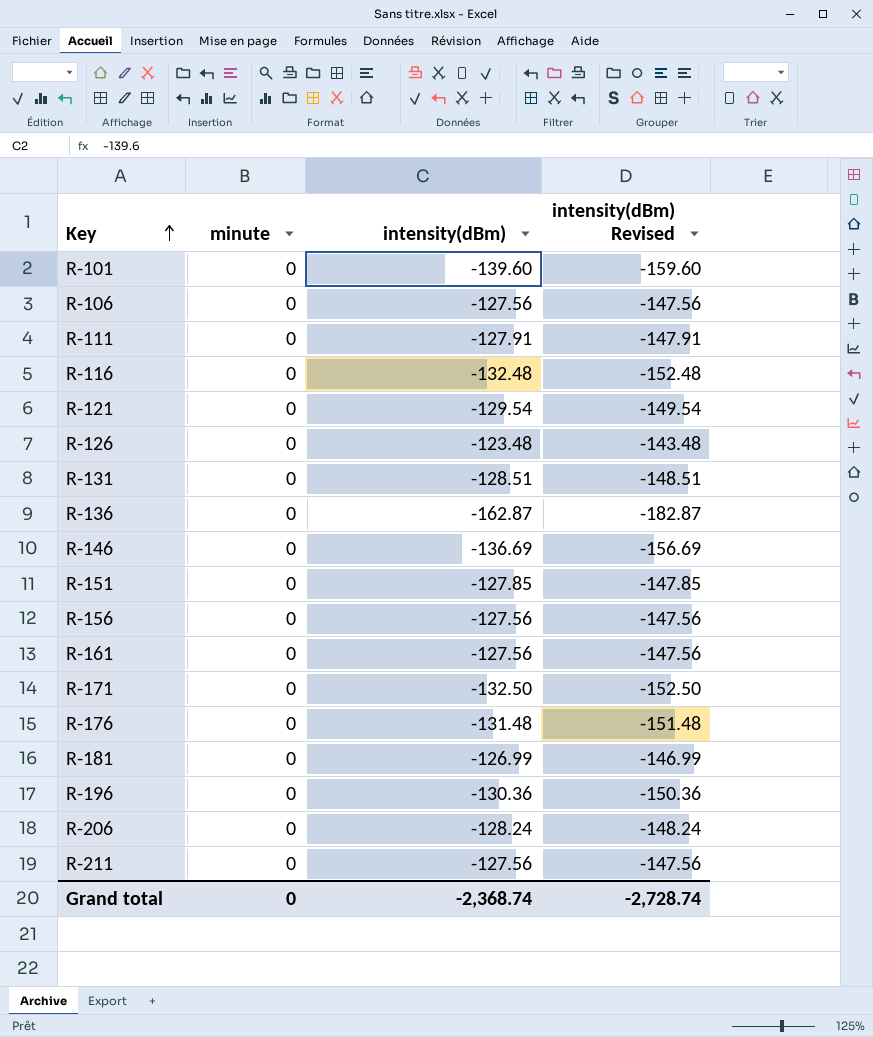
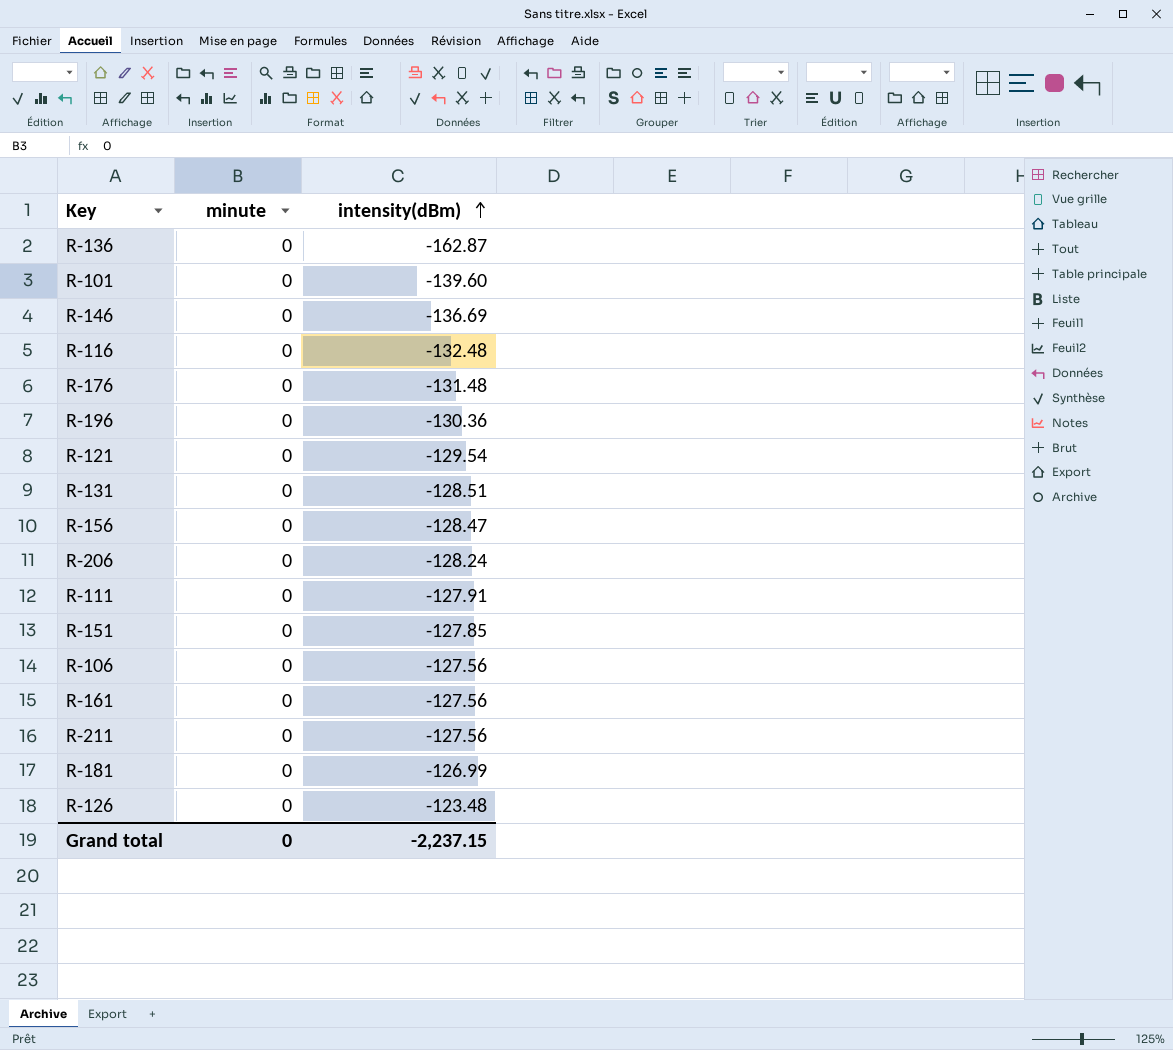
row order: Key ascending -> intensity(dBm) ascending
column intensity(dBm) Revised | formula: [intensity(dBm)] - 20 -> none
row R-171: 0 | -132.50 | -152.50 -> none
R-156 | intensity(dBm): -127.56 -> -128.47
Grand total | intensity(dBm): -2,368.74 -> -2,237.15

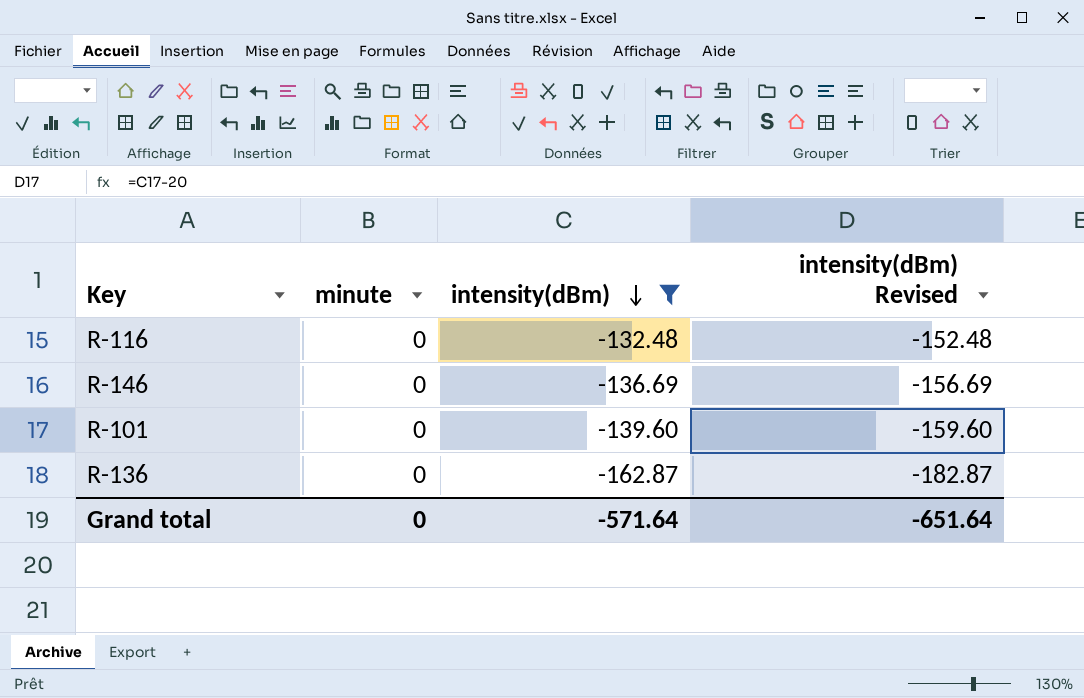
filter: none -> intensity(dBm) <= -132.48
row order: intensity(dBm) ascending -> intensity(dBm) descending
column intensity(dBm) Revised | formula: none -> [intensity(dBm)] - 20
Grand total | intensity(dBm): -2,237.15 -> -571.64

